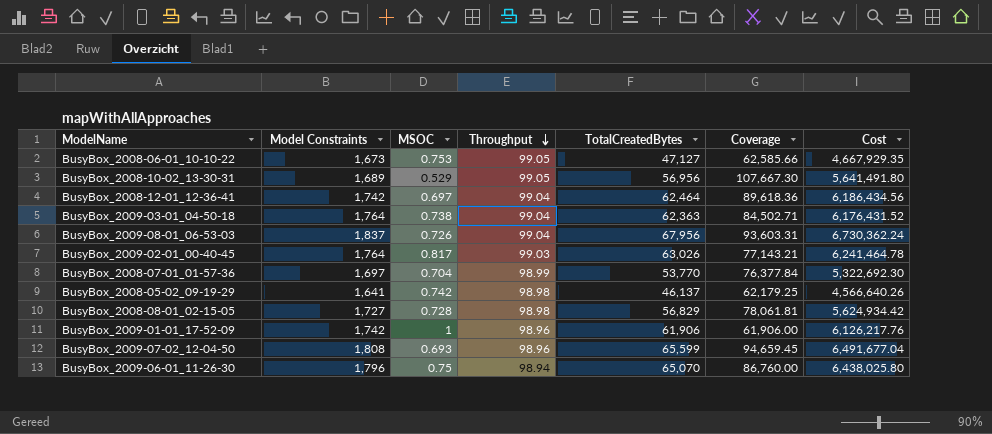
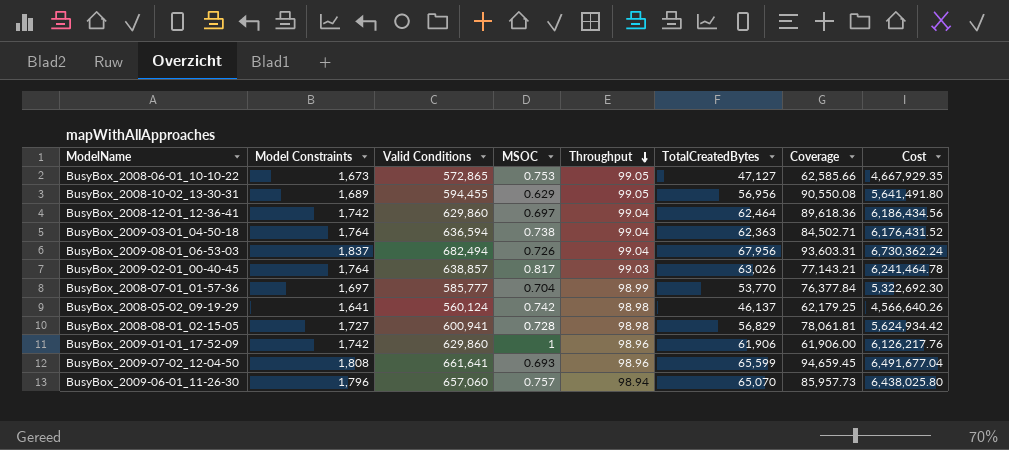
column Valid Conditions | position: none -> 3
BusyBox_2008-10-02_13-30-31 | MSOC: 0.529 -> 0.629
BusyBox_2008-10-02_13-30-31 | Coverage: 107,667.30 -> 90,550.08
BusyBox_2009-06-01_11-26-30 | MSOC: 0.75 -> 0.757
BusyBox_2009-06-01_11-26-30 | Coverage: 86,760.00 -> 85,957.73

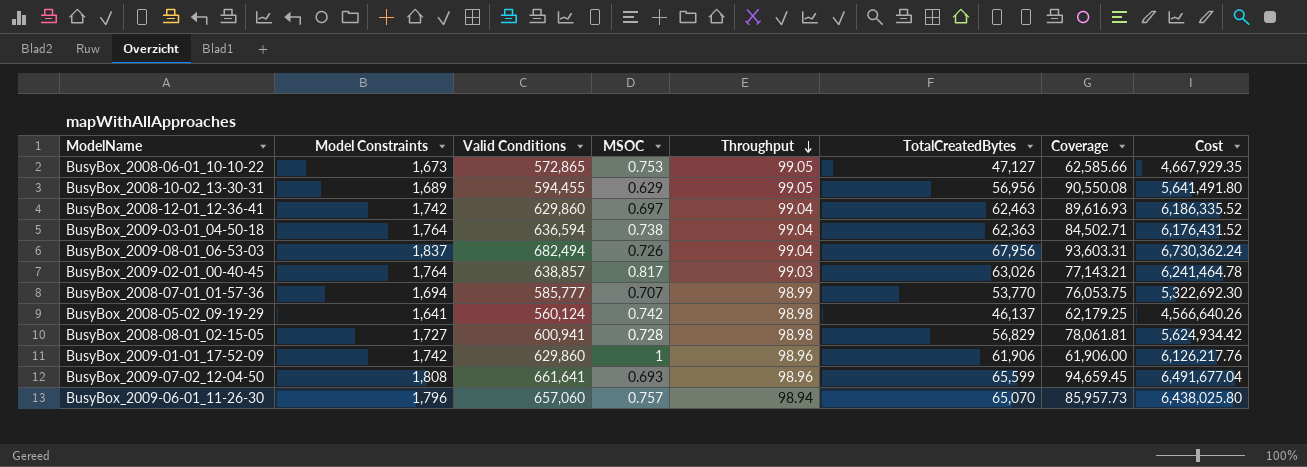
BusyBox_2008-12-01_12-36-41 | TotalCreatedBytes: 62,464 -> 62,463
BusyBox_2008-12-01_12-36-41 | Coverage: 89,618.36 -> 89,616.93
BusyBox_2008-12-01_12-36-41 | Cost: 6,186,434.56 -> 6,186,335.52
BusyBox_2008-07-01_01-57-36 | Model Constraints: 1,697 -> 1,694
BusyBox_2008-07-01_01-57-36 | MSOC: 0.704 -> 0.707
BusyBox_2008-07-01_01-57-36 | Coverage: 76,377.84 -> 76,053.75

